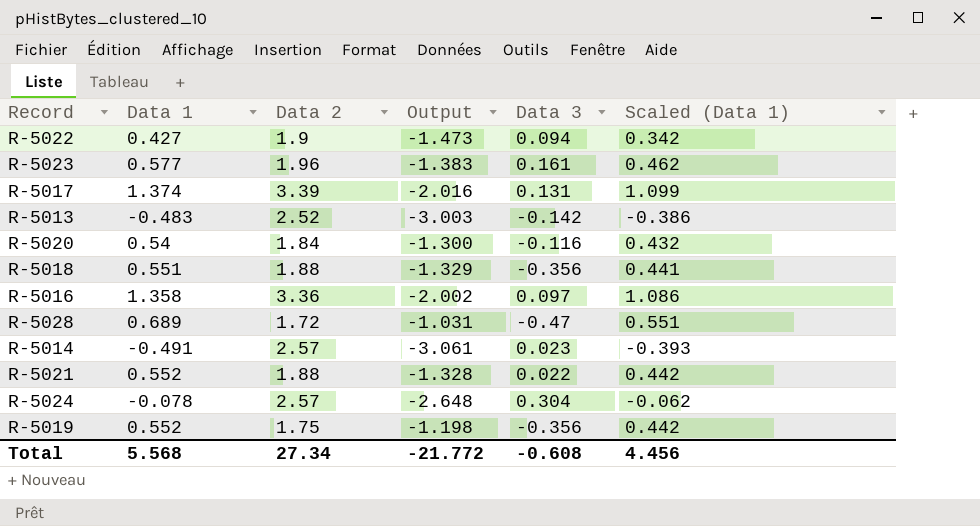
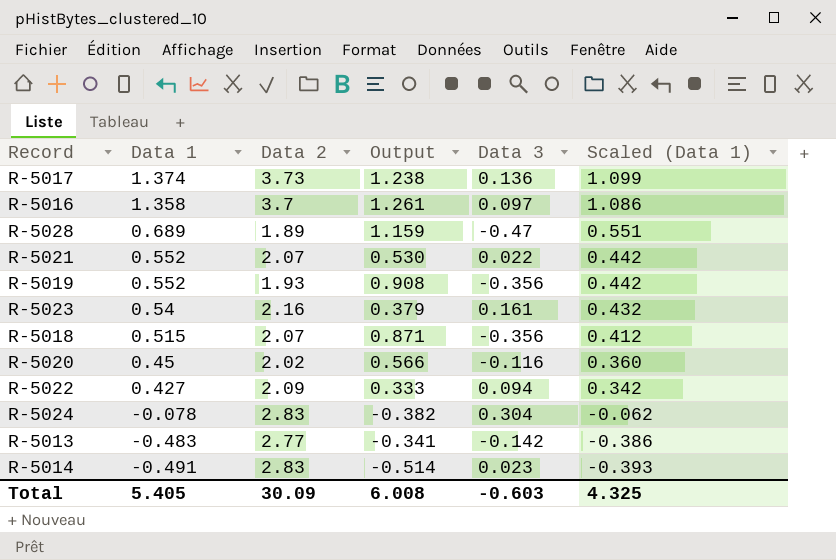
row order: none -> Data 1 descending
column Output | formula: [Data 1] - [Data 2] -> [Data 1] - [Data 3]
R-5017 | Data 2: 3.39 -> 3.73
R-5017 | Data 3: 0.131 -> 0.136
R-5016 | Data 2: 3.36 -> 3.7
R-5028 | Data 2: 1.72 -> 1.89
R-5021 | Data 2: 1.88 -> 2.07
R-5019 | Data 2: 1.75 -> 1.93
R-5023 | Data 1: 0.577 -> 0.54
R-5023 | Data 2: 1.96 -> 2.16
R-5023 | Scaled (Data 1): 0.462 -> 0.432
R-5018 | Data 1: 0.551 -> 0.515
R-5018 | Data 2: 1.88 -> 2.07
R-5018 | Scaled (Data 1): 0.441 -> 0.412
R-5020 | Data 1: 0.54 -> 0.45
R-5020 | Data 2: 1.84 -> 2.02
R-5020 | Scaled (Data 1): 0.432 -> 0.360
R-5022 | Data 2: 1.9 -> 2.09
R-5024 | Data 2: 2.57 -> 2.83
R-5013 | Data 2: 2.52 -> 2.77
R-5014 | Data 2: 2.57 -> 2.83
Total | Data 1: 5.568 -> 5.405
Total | Data 2: 27.34 -> 30.09
Total | Output: -21.772 -> 6.008
Total | Data 3: -0.608 -> -0.603
Total | Scaled (Data 1): 4.456 -> 4.325

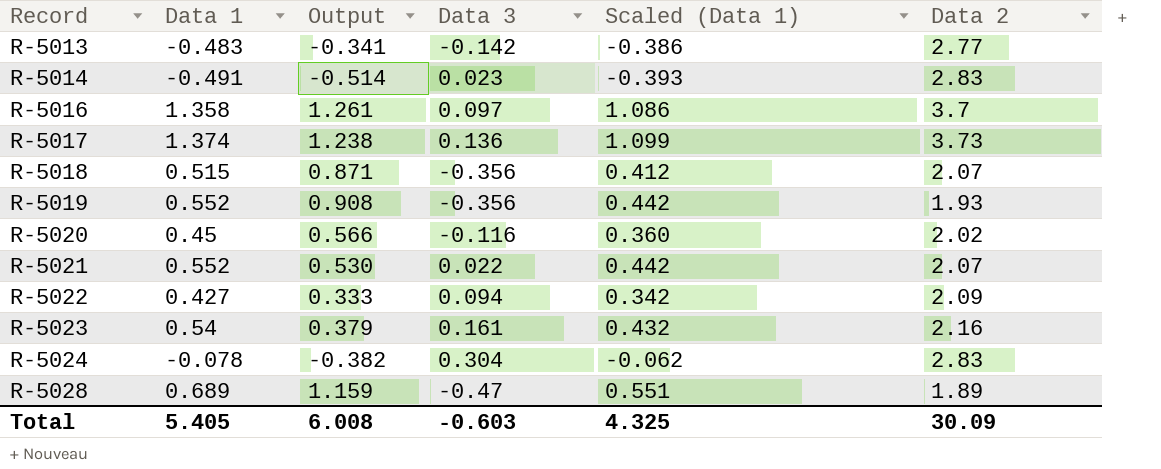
row order: Data 1 descending -> Record ascending
column Data 2 | position: 3 -> 6

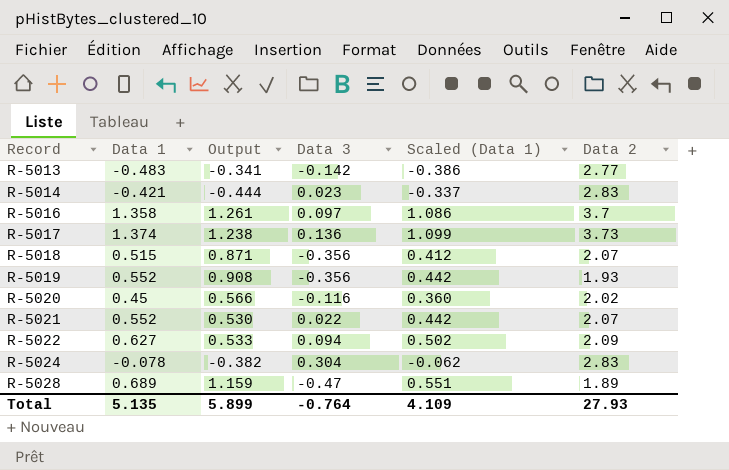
row R-5023: 0.54 | 0.379 | 0.161 | 0.432 | 2.16 -> none
R-5014 | Data 1: -0.491 -> -0.421
R-5014 | Output: -0.514 -> -0.444
R-5014 | Scaled (Data 1): -0.393 -> -0.337
R-5022 | Data 1: 0.427 -> 0.627
R-5022 | Output: 0.333 -> 0.533
R-5022 | Scaled (Data 1): 0.342 -> 0.502
Total | Data 1: 5.405 -> 5.135
Total | Output: 6.008 -> 5.899
Total | Data 3: -0.603 -> -0.764
Total | Scaled (Data 1): 4.325 -> 4.109
Total | Data 2: 30.09 -> 27.93

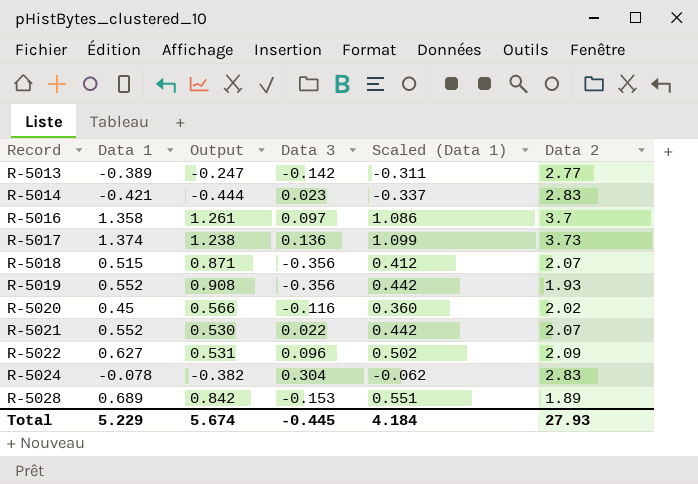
R-5013 | Data 1: -0.483 -> -0.389
R-5013 | Output: -0.341 -> -0.247
R-5013 | Scaled (Data 1): -0.386 -> -0.311
R-5022 | Output: 0.533 -> 0.531
R-5022 | Data 3: 0.094 -> 0.096
R-5028 | Output: 1.159 -> 0.842
R-5028 | Data 3: -0.47 -> -0.153
Total | Data 1: 5.135 -> 5.229
Total | Output: 5.899 -> 5.674
Total | Data 3: -0.764 -> -0.445
Total | Scaled (Data 1): 4.109 -> 4.184

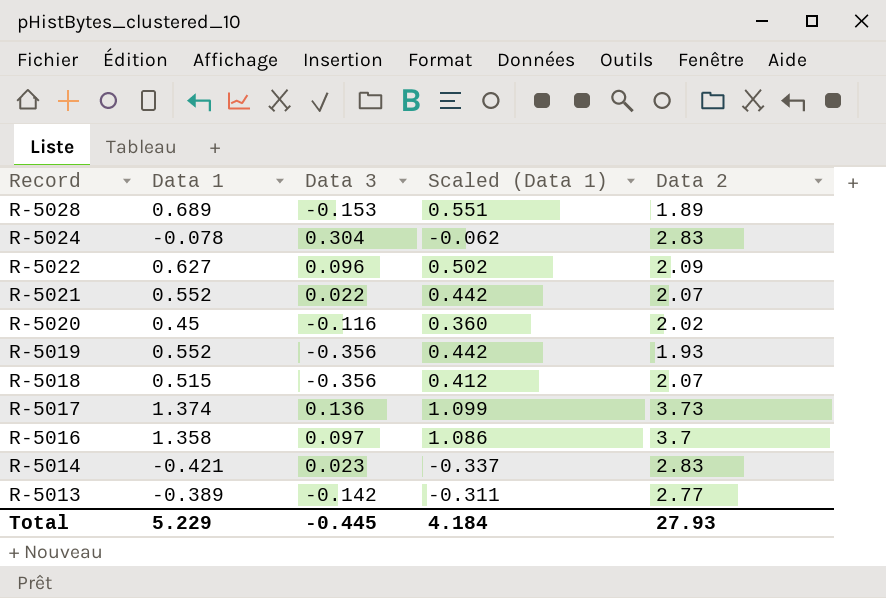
row order: Record ascending -> Record descending
column Output | formula: [Data 1] - [Data 3] -> none

